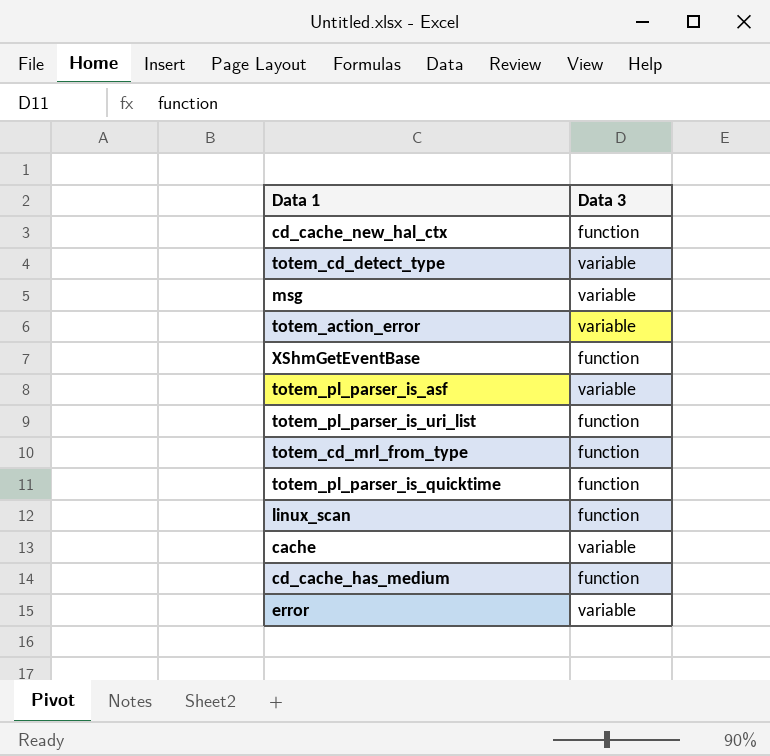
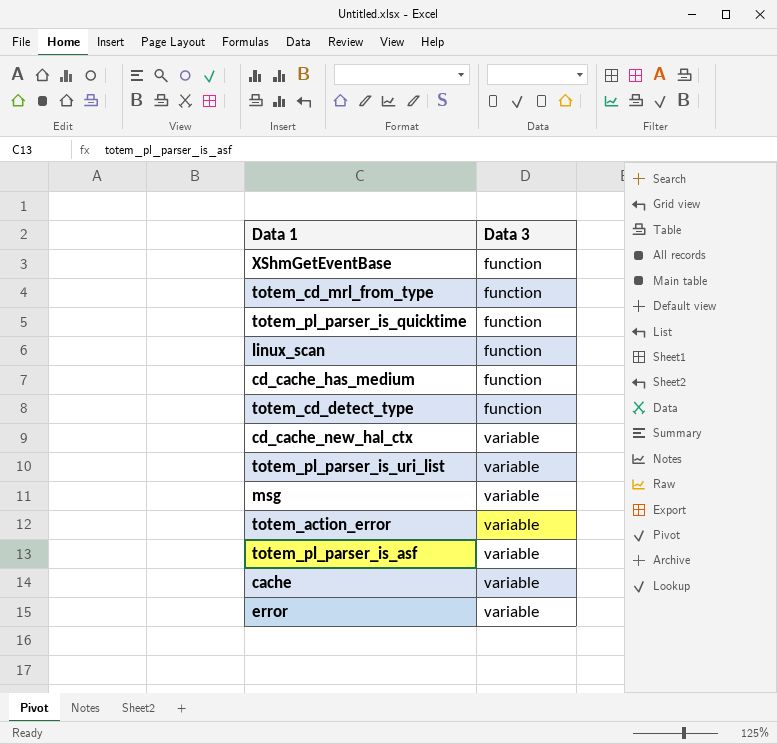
row order: none -> Data 3 ascending
totem_cd_detect_type | Data 3: variable -> function
cd_cache_new_hal_ctx | Data 3: function -> variable
totem_pl_parser_is_uri_list | Data 3: function -> variable

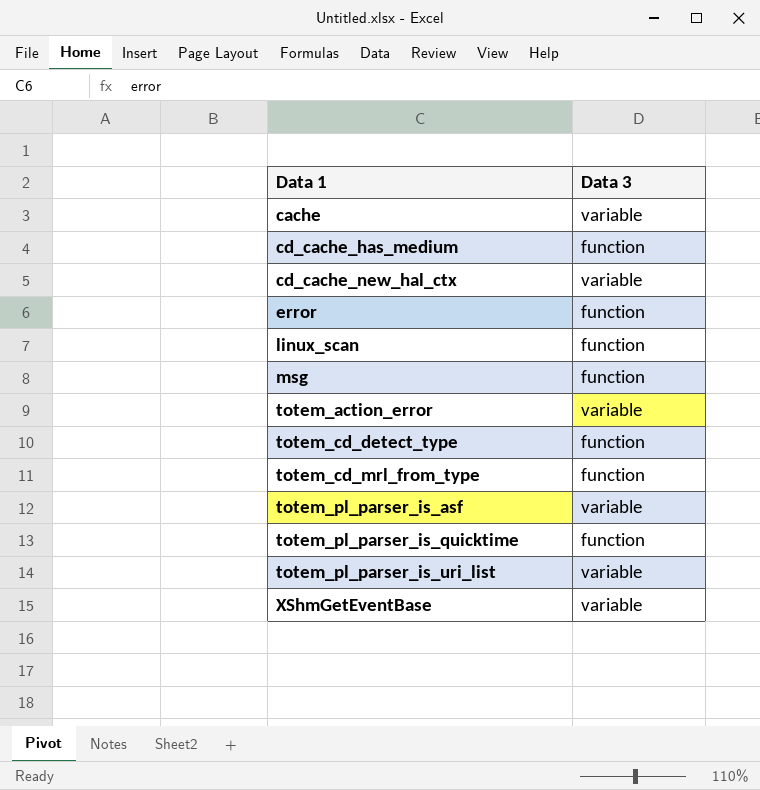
row order: Data 3 ascending -> Data 1 ascending
error | Data 3: variable -> function
msg | Data 3: variable -> function
XShmGetEventBase | Data 3: function -> variable

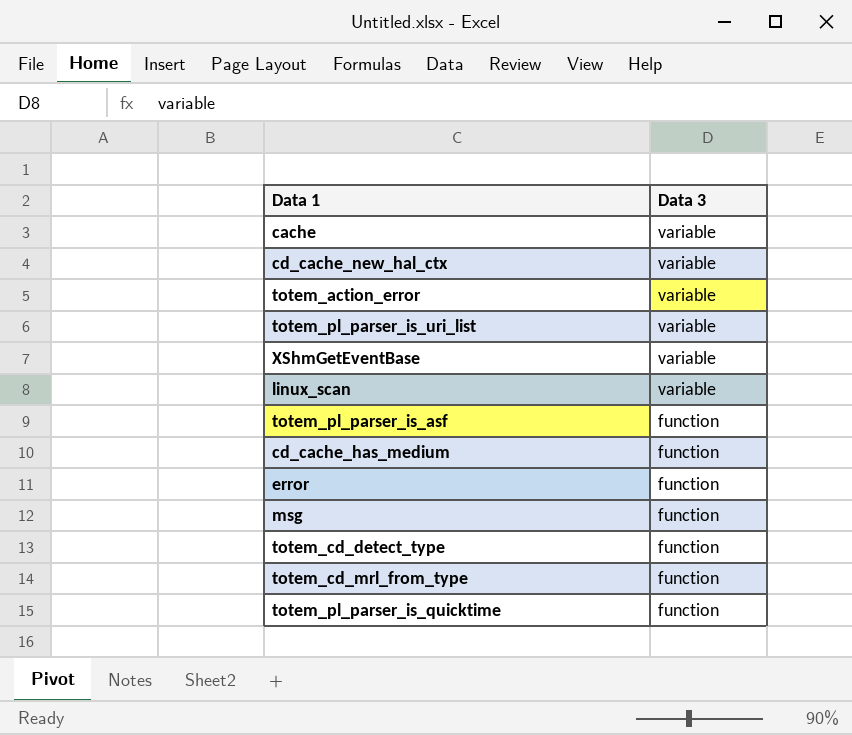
row order: Data 1 ascending -> Data 3 descending
linux_scan | Data 3: function -> variable
totem_pl_parser_is_asf | Data 3: variable -> function

